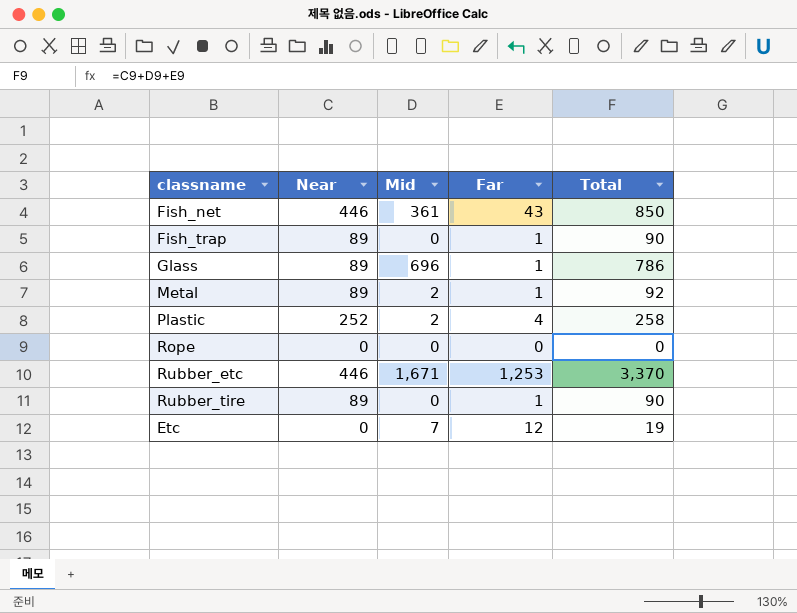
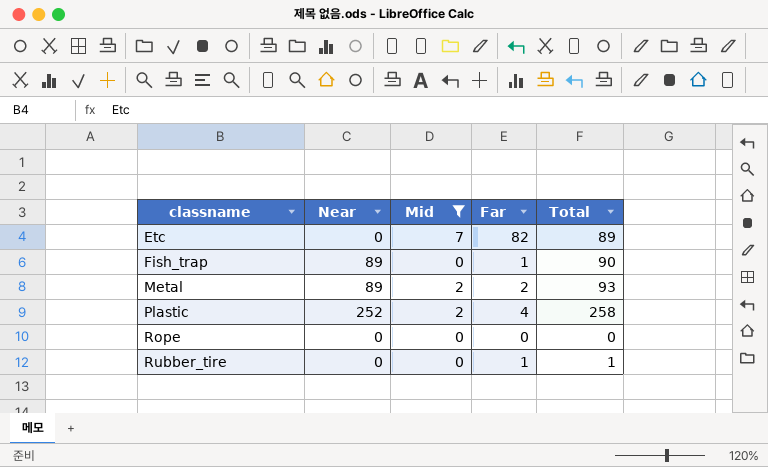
filter: none -> Mid <= 7
row order: none -> classname ascending
Etc | Far: 12 -> 82
Etc | Total: 19 -> 89
Metal | Far: 1 -> 2
Metal | Total: 92 -> 93
Rubber_tire | Near: 89 -> 0
Rubber_tire | Total: 90 -> 1

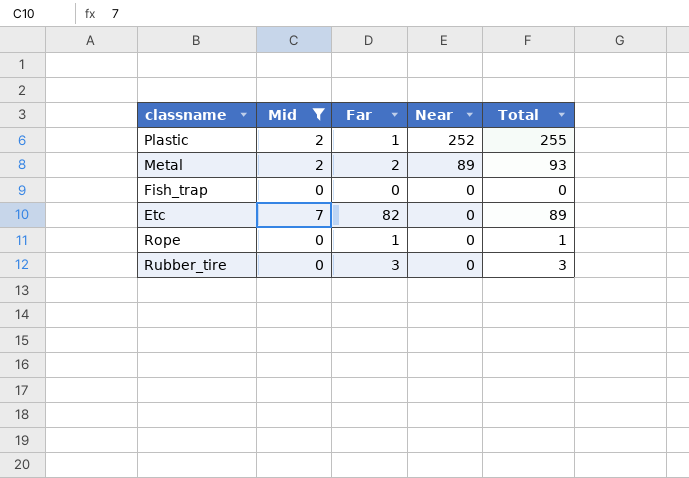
row order: classname ascending -> Near descending
column Near | position: 2 -> 4
Plastic | Far: 4 -> 1
Plastic | Total: 258 -> 255
Fish_trap | Far: 1 -> 0
Fish_trap | Near: 89 -> 0
Fish_trap | Total: 90 -> 0
Rope | Far: 0 -> 1
Rope | Total: 0 -> 1
Rubber_tire | Far: 1 -> 3
Rubber_tire | Total: 1 -> 3

